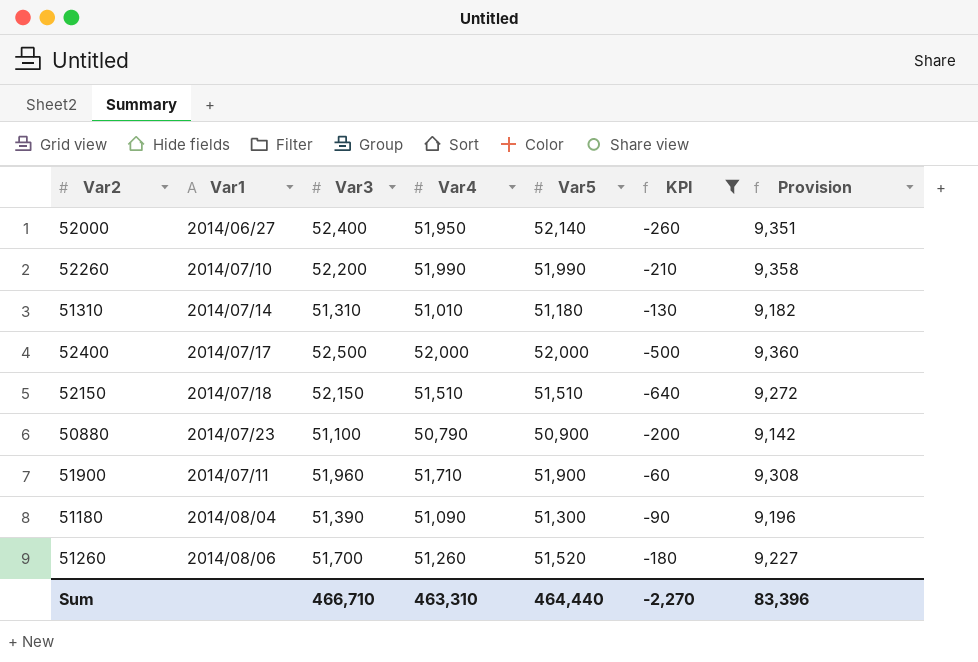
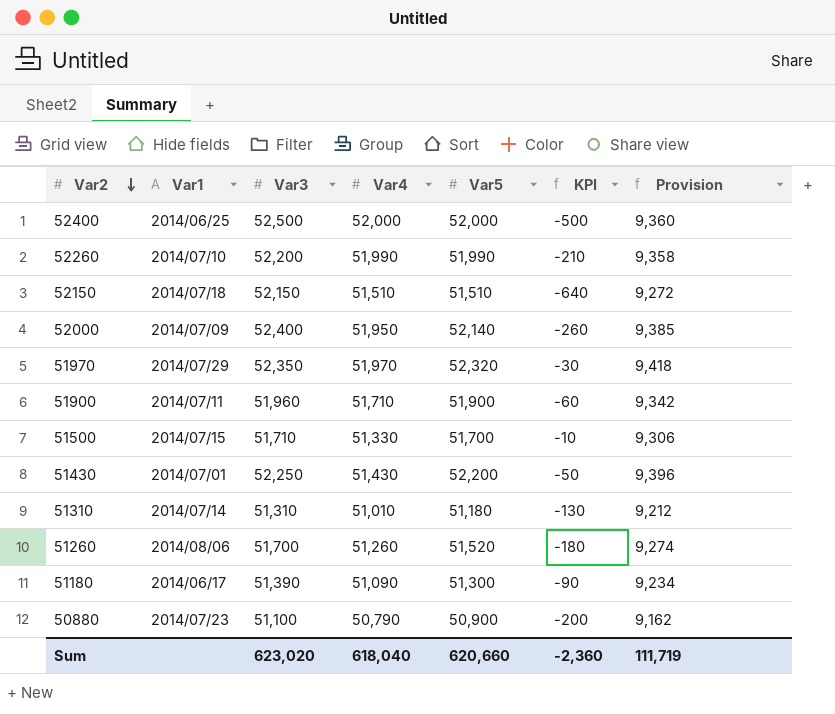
filter: KPI <= -60 -> none
row order: none -> Var2 descending
column Provision | formula: [Var4] * 0.18 -> [Var5] * 0.18
52400 | Var1: 2014/07/17 -> 2014/06/25
52000 | Var1: 2014/06/27 -> 2014/07/09
51180 | Var1: 2014/08/04 -> 2014/06/17
Sum | Var3: 466,710 -> 623,020
Sum | Var4: 463,310 -> 618,040
Sum | Var5: 464,440 -> 620,660
Sum | KPI: -2,270 -> -2,360
Sum | Provision: 83,396 -> 111,719

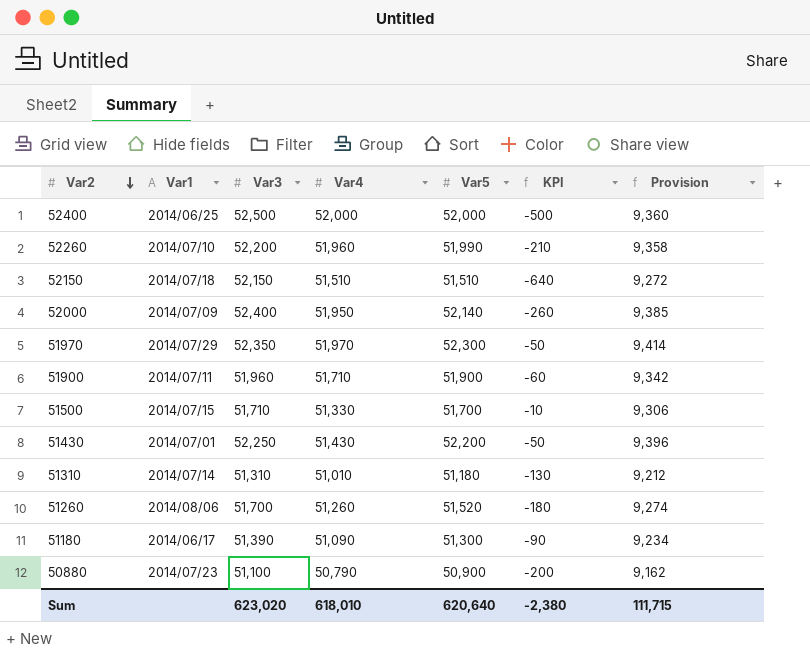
52260 | Var4: 51,990 -> 51,960
51970 | Var5: 52,320 -> 52,300
51970 | KPI: -30 -> -50
51970 | Provision: 9,418 -> 9,414
Sum | Var4: 618,040 -> 618,010
Sum | Var5: 620,660 -> 620,640
Sum | KPI: -2,360 -> -2,380
Sum | Provision: 111,719 -> 111,715

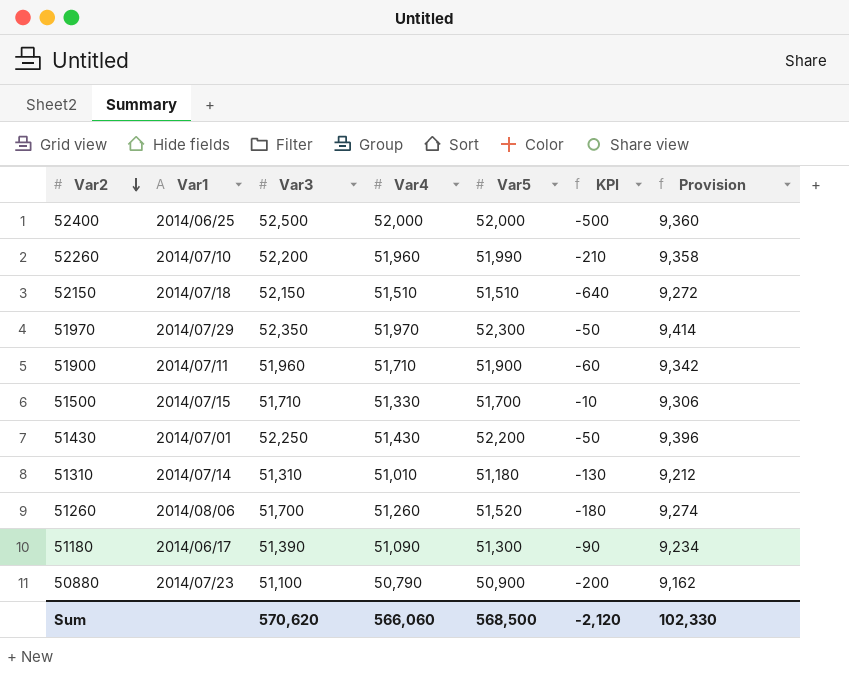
row 52000: 2014/07/09 | 52,400 | 51,950 | 52,140 | -260 | 9,385 -> none
Sum | Var3: 623,020 -> 570,620
Sum | Var4: 618,010 -> 566,060
Sum | Var5: 620,640 -> 568,500
Sum | KPI: -2,380 -> -2,120
Sum | Provision: 111,715 -> 102,330

